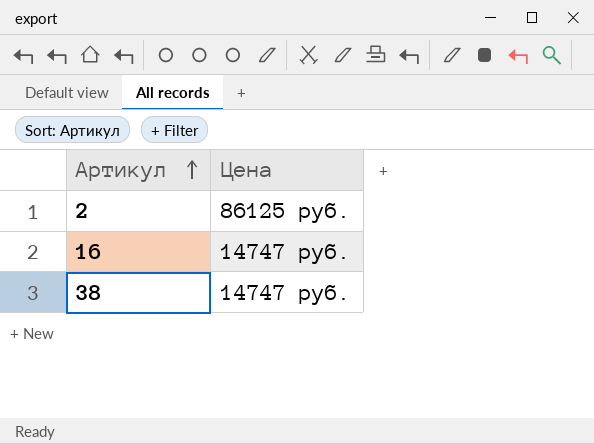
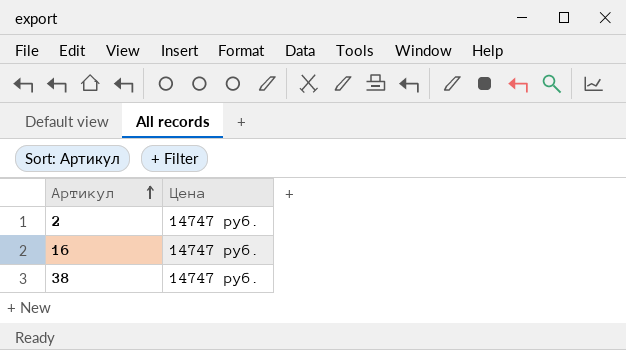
2 | Цена: 86125 руб. -> 14747 руб.

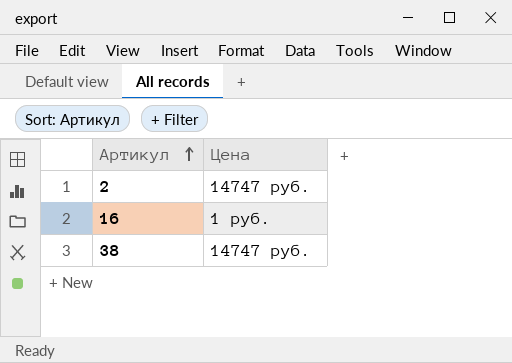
16 | Цена: 14747 руб. -> 1 руб.

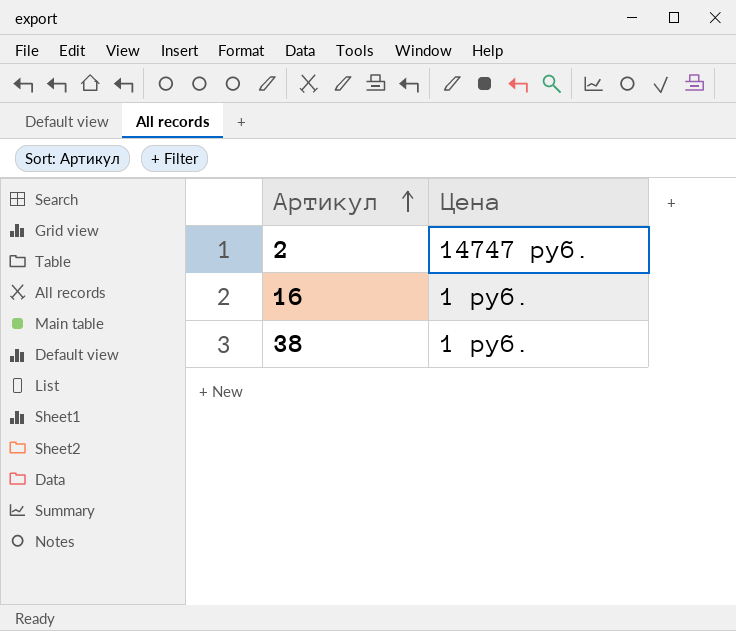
38 | Цена: 14747 руб. -> 1 руб.

